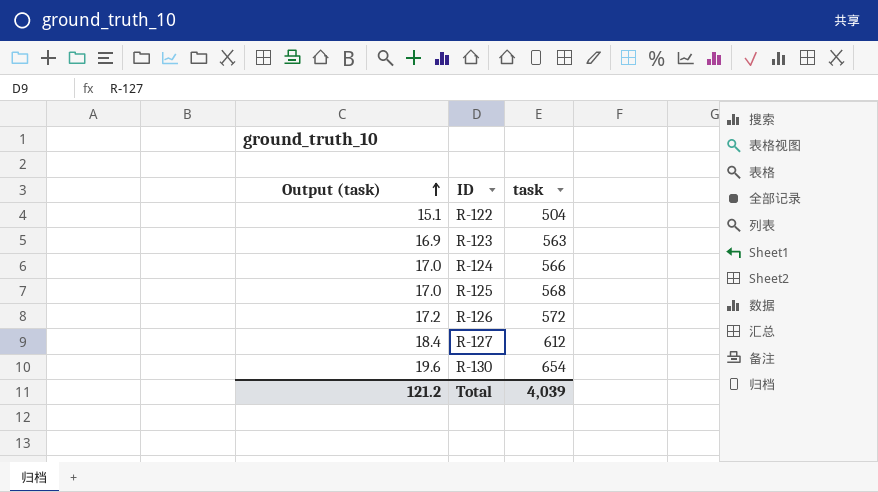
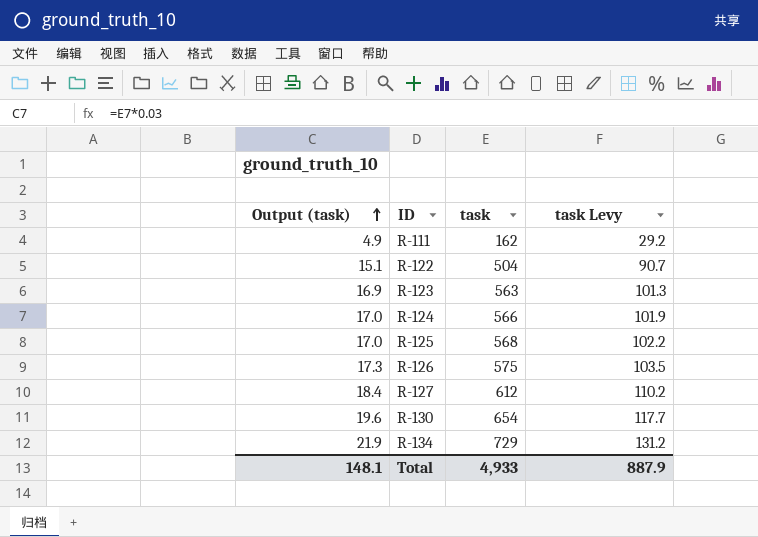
column task Levy | formula: none -> [task] * 0.18
row R-111: none -> 4.9 | 162 | 29.2
R-126 | Output (task): 17.2 -> 17.3
R-126 | task: 572 -> 575
row R-134: none -> 21.9 | 729 | 131.2
Total | Output (task): 121.2 -> 148.1
Total | task: 4,039 -> 4,933

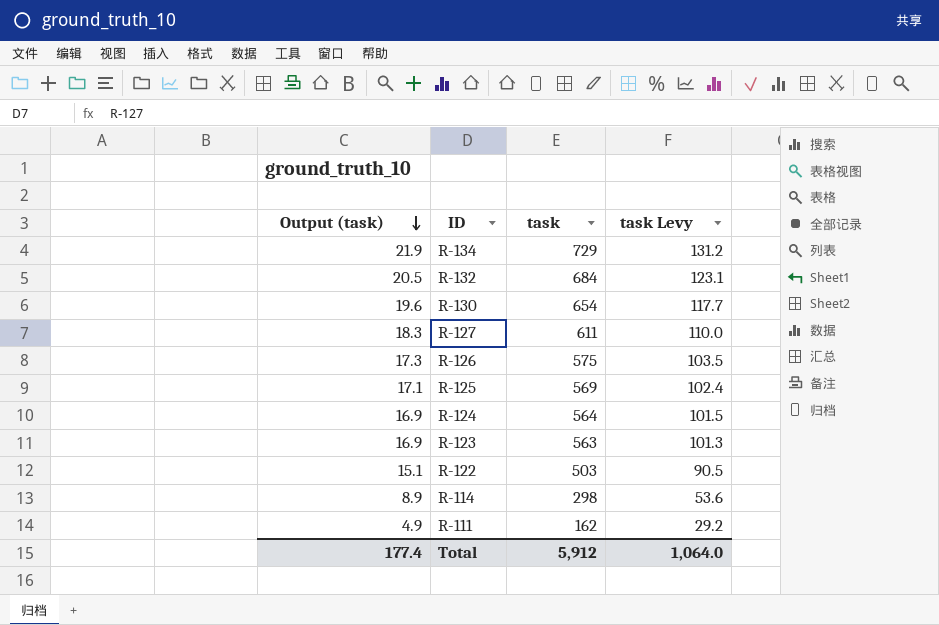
row order: Output (task) ascending -> Output (task) descending
row R-132: none -> 20.5 | 684 | 123.1
R-127 | Output (task): 18.4 -> 18.3
R-127 | task: 612 -> 611
R-127 | task Levy: 110.2 -> 110.0
R-125 | Output (task): 17.0 -> 17.1
R-125 | task: 568 -> 569
R-125 | task Levy: 102.2 -> 102.4
R-124 | Output (task): 17.0 -> 16.9
R-124 | task: 566 -> 564
R-124 | task Levy: 101.9 -> 101.5
R-122 | task: 504 -> 503
R-122 | task Levy: 90.7 -> 90.5
row R-114: none -> 8.9 | 298 | 53.6
Total | Output (task): 148.1 -> 177.4
Total | task: 4,933 -> 5,912
Total | task Levy: 887.9 -> 1,064.0

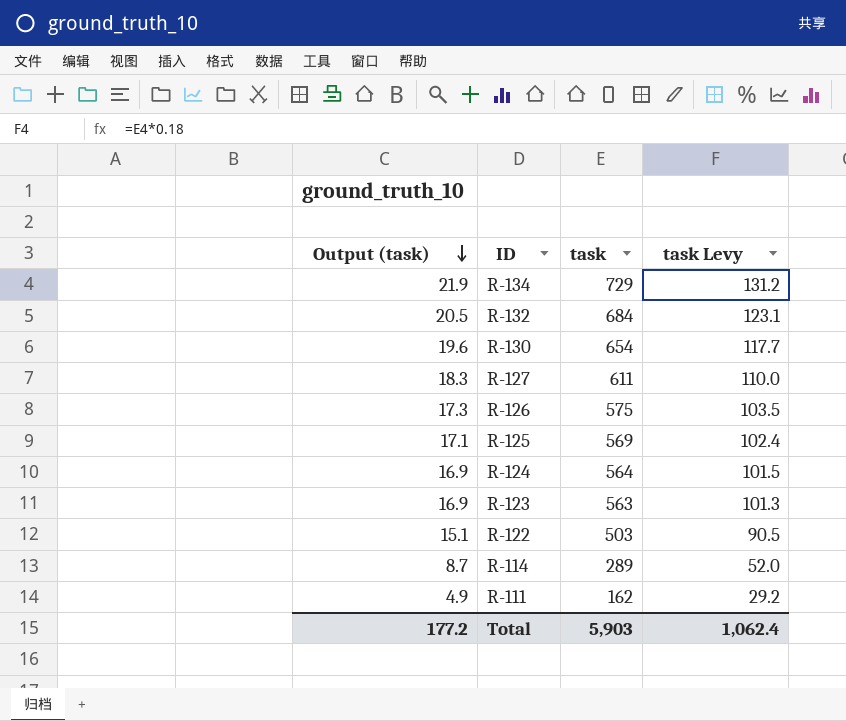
R-114 | Output (task): 8.9 -> 8.7
R-114 | task: 298 -> 289
R-114 | task Levy: 53.6 -> 52.0
Total | Output (task): 177.4 -> 177.2
Total | task: 5,912 -> 5,903
Total | task Levy: 1,064.0 -> 1,062.4

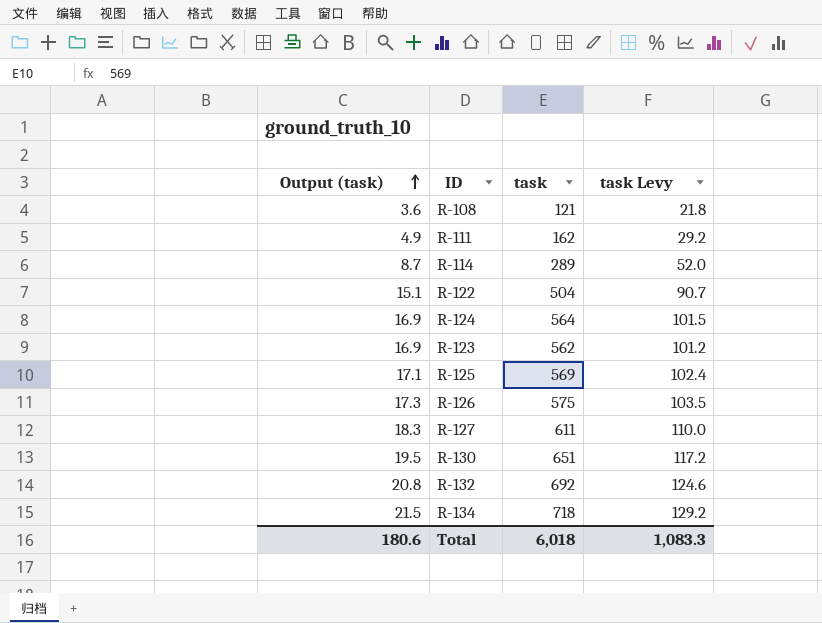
row order: Output (task) descending -> Output (task) ascending
row R-108: none -> 3.6 | 121 | 21.8
R-122 | task: 503 -> 504
R-122 | task Levy: 90.5 -> 90.7
R-123 | task: 563 -> 562
R-123 | task Levy: 101.3 -> 101.2
R-130 | Output (task): 19.6 -> 19.5
R-130 | task: 654 -> 651
R-130 | task Levy: 117.7 -> 117.2
R-132 | Output (task): 20.5 -> 20.8
R-132 | task: 684 -> 692
R-132 | task Levy: 123.1 -> 124.6
R-134 | Output (task): 21.9 -> 21.5
R-134 | task: 729 -> 718
R-134 | task Levy: 131.2 -> 129.2
Total | Output (task): 177.2 -> 180.6
Total | task: 5,903 -> 6,018
Total | task Levy: 1,062.4 -> 1,083.3

